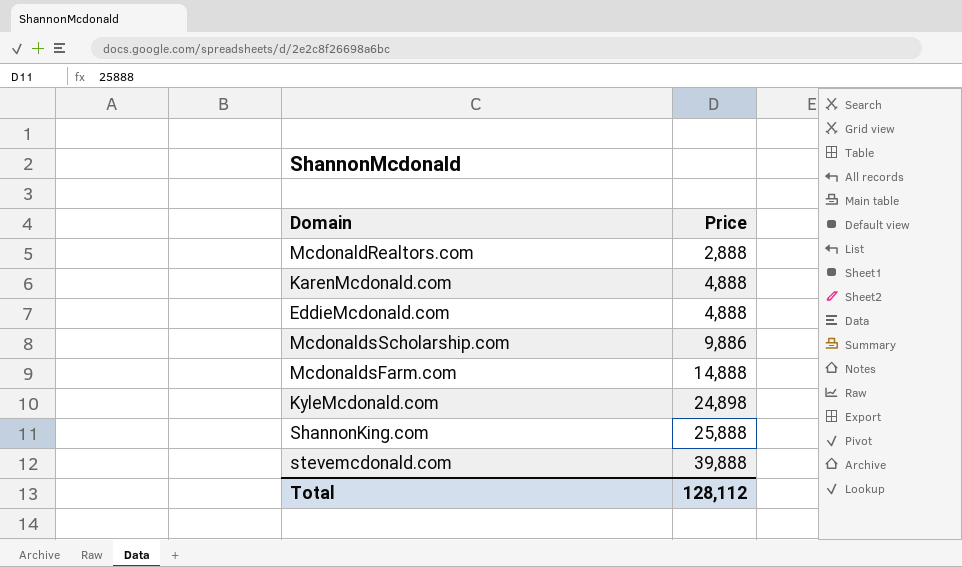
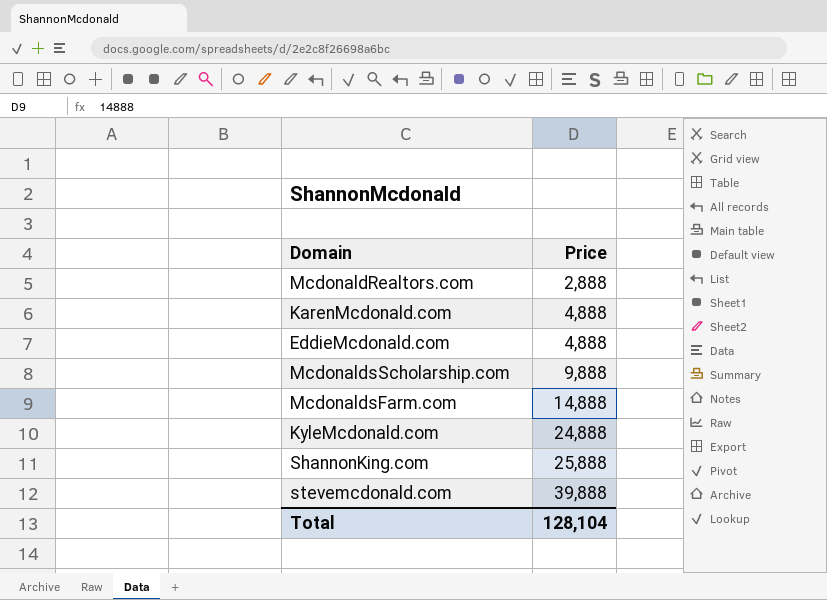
McdonaldsScholarship.com | Price: 9,886 -> 9,888
KyleMcdonald.com | Price: 24,898 -> 24,888
Total | Price: 128,112 -> 128,104

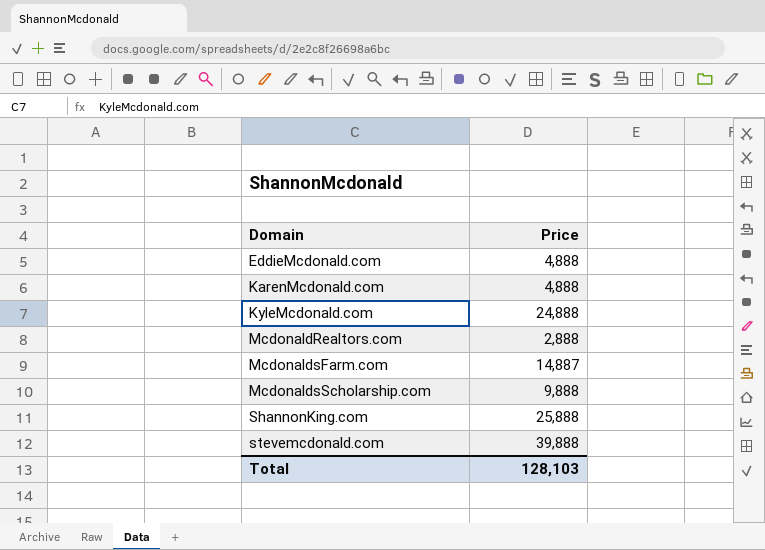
row order: Price ascending -> Domain ascending
McdonaldsFarm.com | Price: 14,888 -> 14,887
Total | Price: 128,104 -> 128,103

